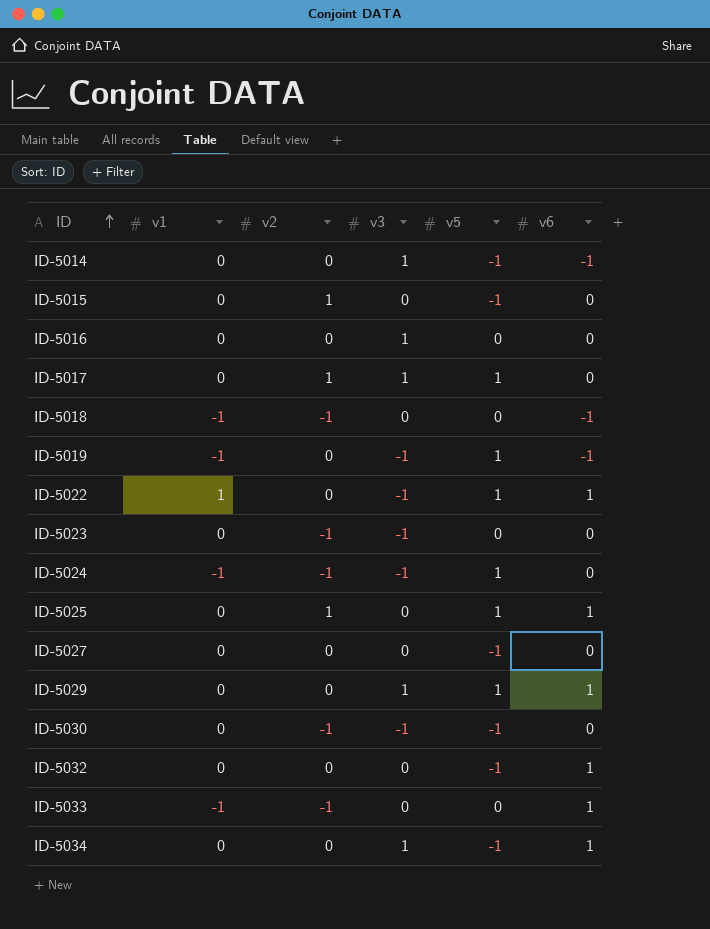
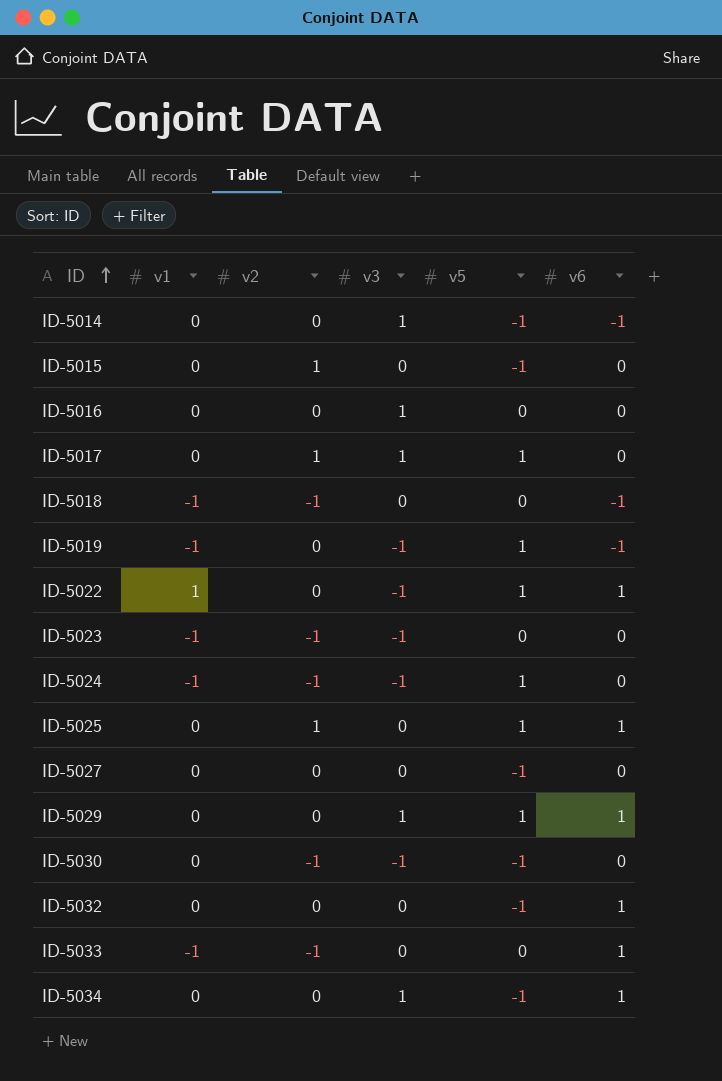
ID-5023 | v1: 0 -> -1

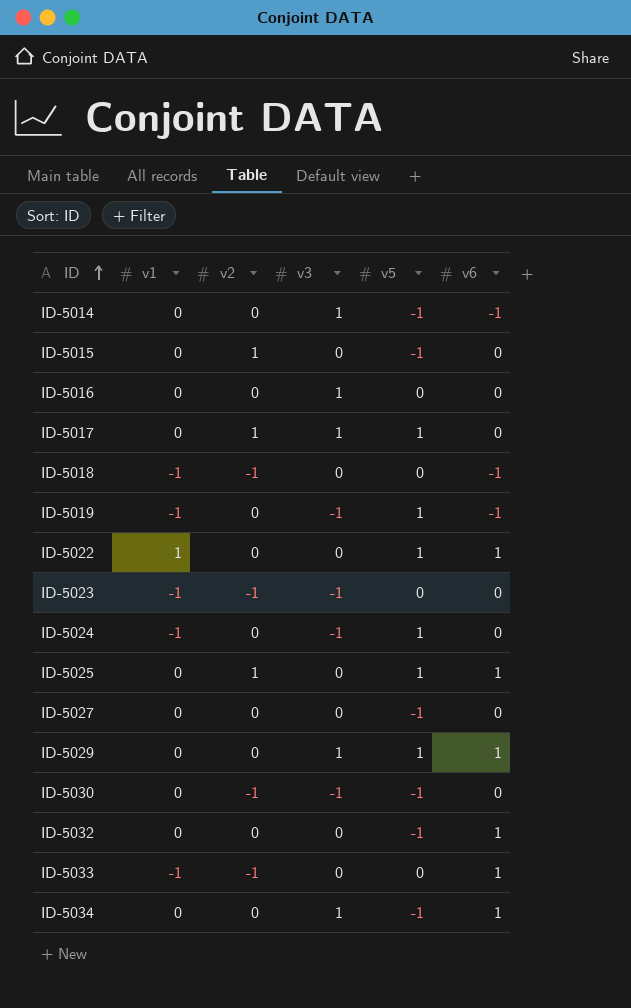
ID-5022 | v3: -1 -> 0
ID-5024 | v2: -1 -> 0

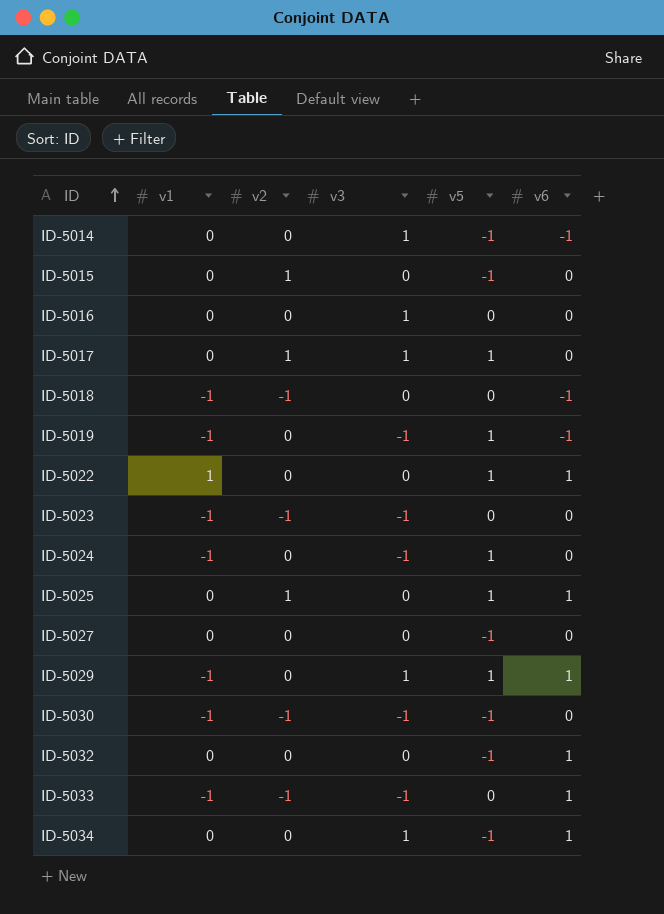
ID-5029 | v1: 0 -> -1
ID-5030 | v1: 0 -> -1
ID-5033 | v3: 0 -> -1

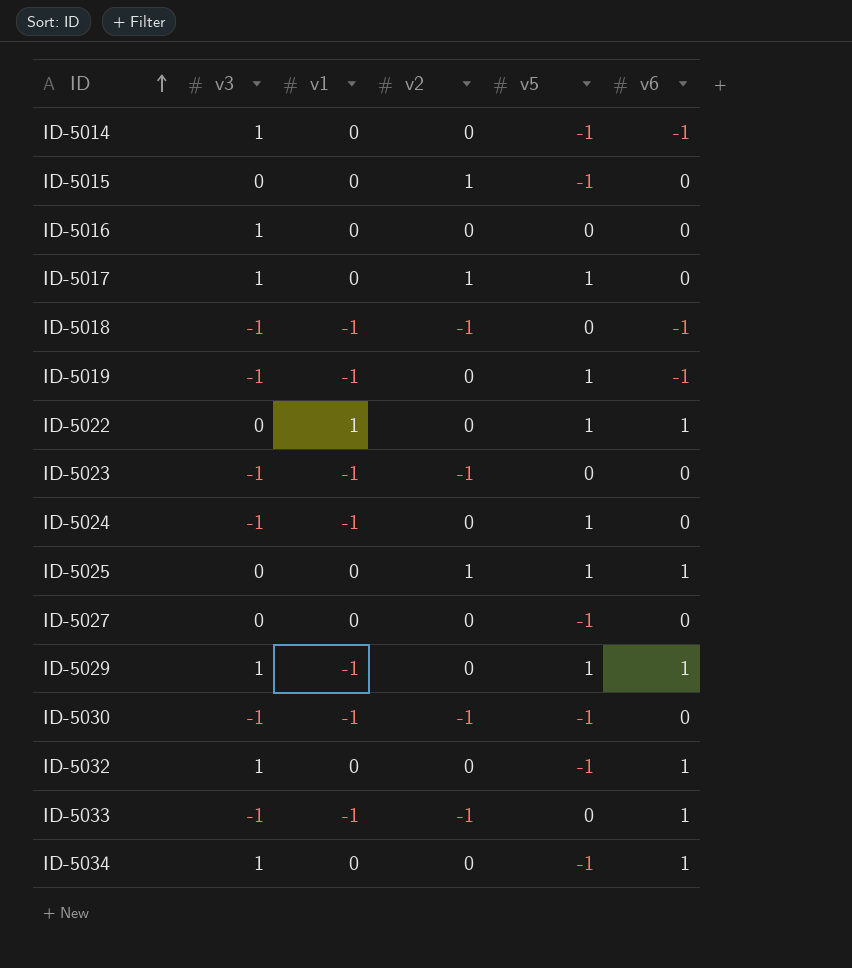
column v3 | position: 4 -> 2
ID-5018 | v3: 0 -> -1
ID-5032 | v3: 0 -> 1

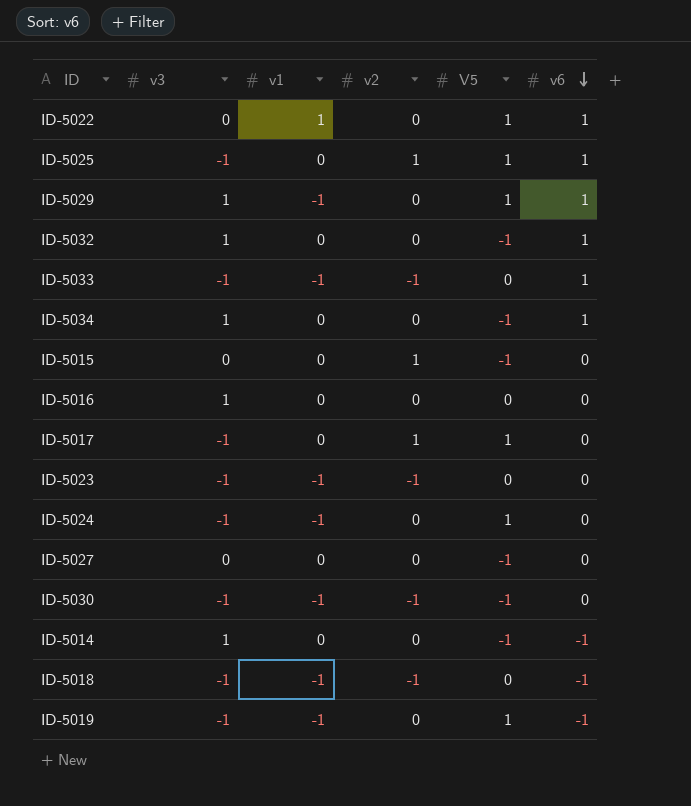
row order: ID ascending -> v6 descending
column name: v5 -> V5
ID-5025 | v3: 0 -> -1
ID-5017 | v3: 1 -> -1

